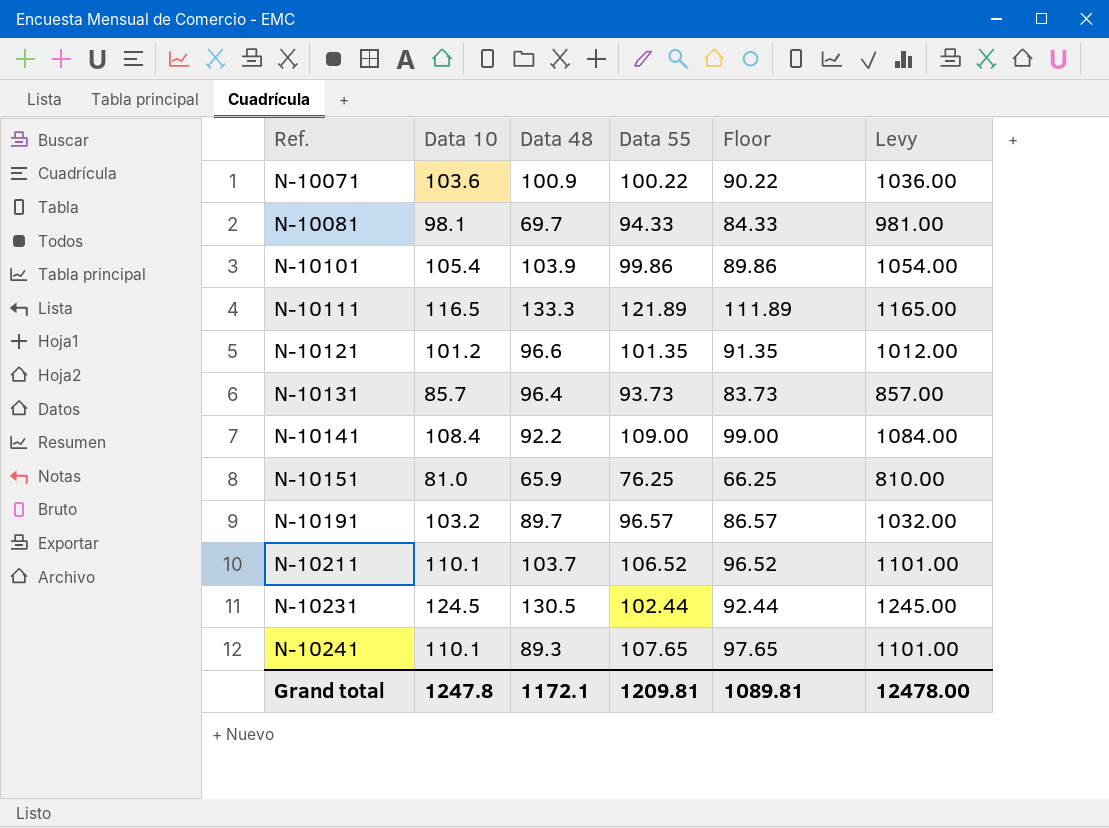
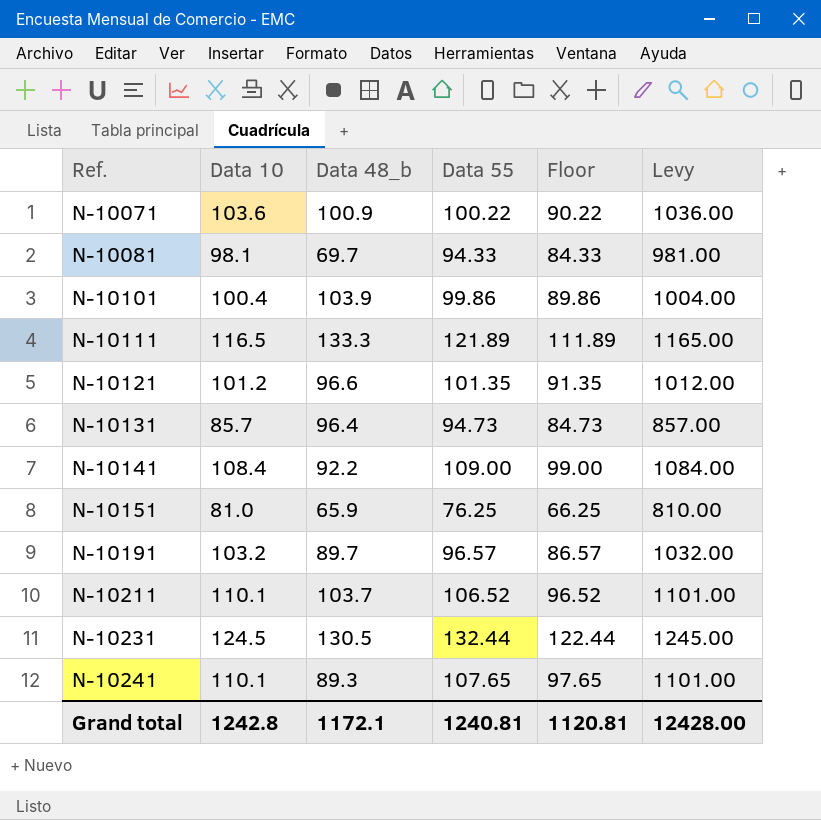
column name: Data 48 -> Data 48_b
N-10101 | Data 10: 105.4 -> 100.4
N-10101 | Levy: 1054.00 -> 1004.00
N-10131 | Data 55: 93.73 -> 94.73
N-10131 | Floor: 83.73 -> 84.73
N-10231 | Data 55: 102.44 -> 132.44
N-10231 | Floor: 92.44 -> 122.44
Grand total | Data 10: 1247.8 -> 1242.8
Grand total | Data 55: 1209.81 -> 1240.81
Grand total | Floor: 1089.81 -> 1120.81
Grand total | Levy: 12478.00 -> 12428.00

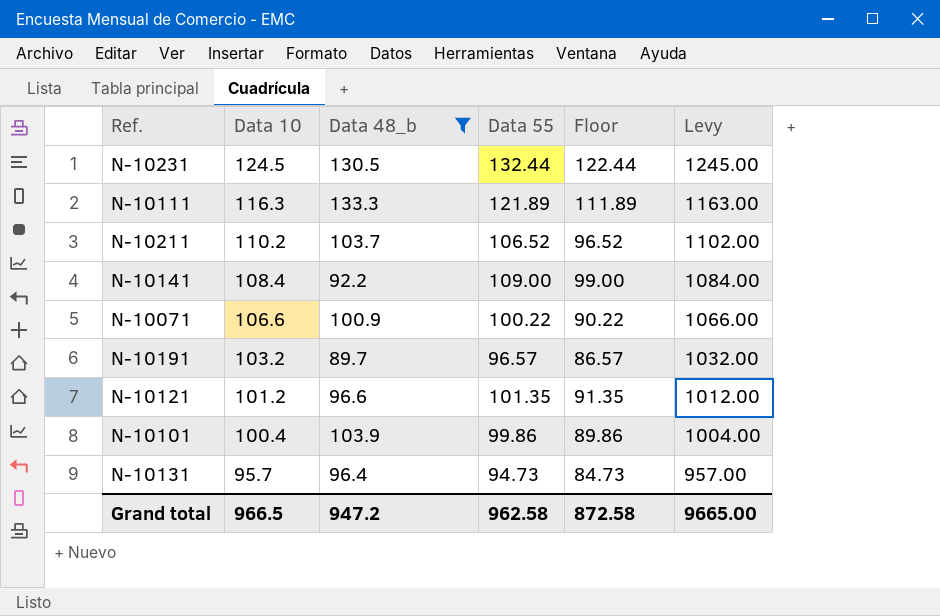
filter: none -> Data 48_b >= 89.7
row order: Ref. ascending -> Data 10 descending
N-10111 | Data 10: 116.5 -> 116.3
N-10111 | Levy: 1165.00 -> 1163.00
N-10211 | Data 10: 110.1 -> 110.2
N-10211 | Levy: 1101.00 -> 1102.00
N-10071 | Data 10: 103.6 -> 106.6
N-10071 | Levy: 1036.00 -> 1066.00
N-10131 | Data 10: 85.7 -> 95.7
N-10131 | Levy: 857.00 -> 957.00
Grand total | Data 10: 1242.8 -> 966.5
Grand total | Data 48_b: 1172.1 -> 947.2
Grand total | Data 55: 1240.81 -> 962.58
Grand total | Floor: 1120.81 -> 872.58
Grand total | Levy: 12428.00 -> 9665.00

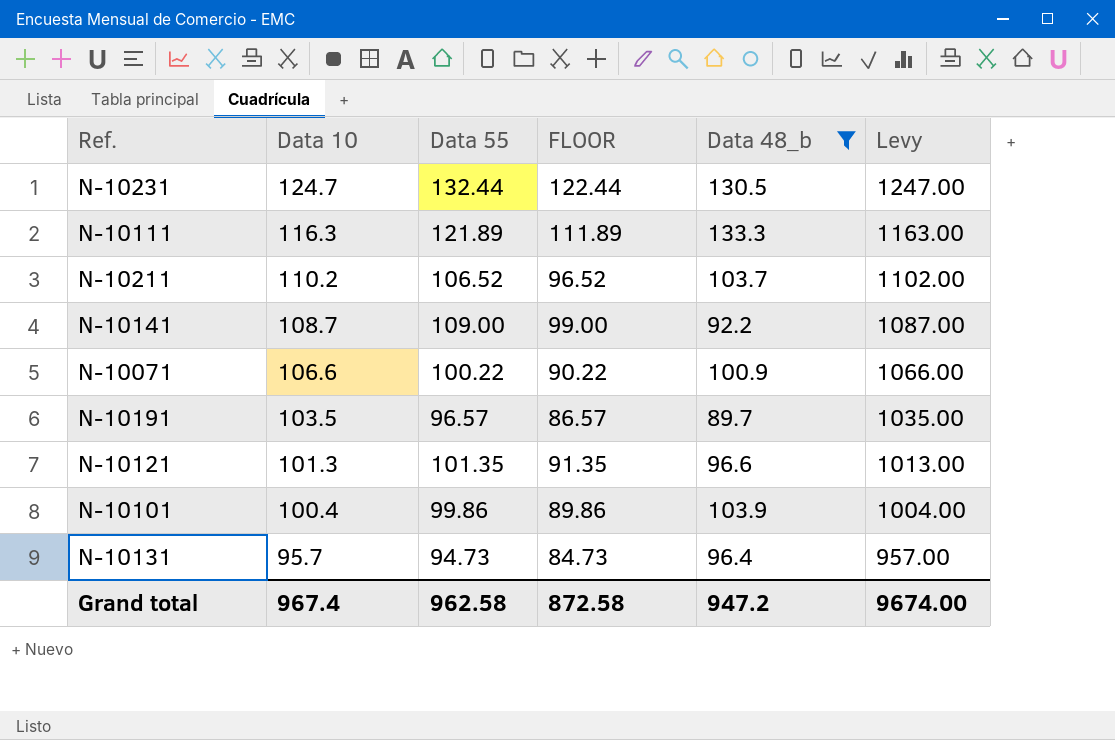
column name: Floor -> FLOOR
column Data 48_b | position: 3 -> 5
N-10231 | Data 10: 124.5 -> 124.7
N-10231 | Levy: 1245.00 -> 1247.00
N-10141 | Data 10: 108.4 -> 108.7
N-10141 | Levy: 1084.00 -> 1087.00
N-10191 | Data 10: 103.2 -> 103.5
N-10191 | Levy: 1032.00 -> 1035.00
N-10121 | Data 10: 101.2 -> 101.3
N-10121 | Levy: 1012.00 -> 1013.00
Grand total | Data 10: 966.5 -> 967.4
Grand total | Levy: 9665.00 -> 9674.00

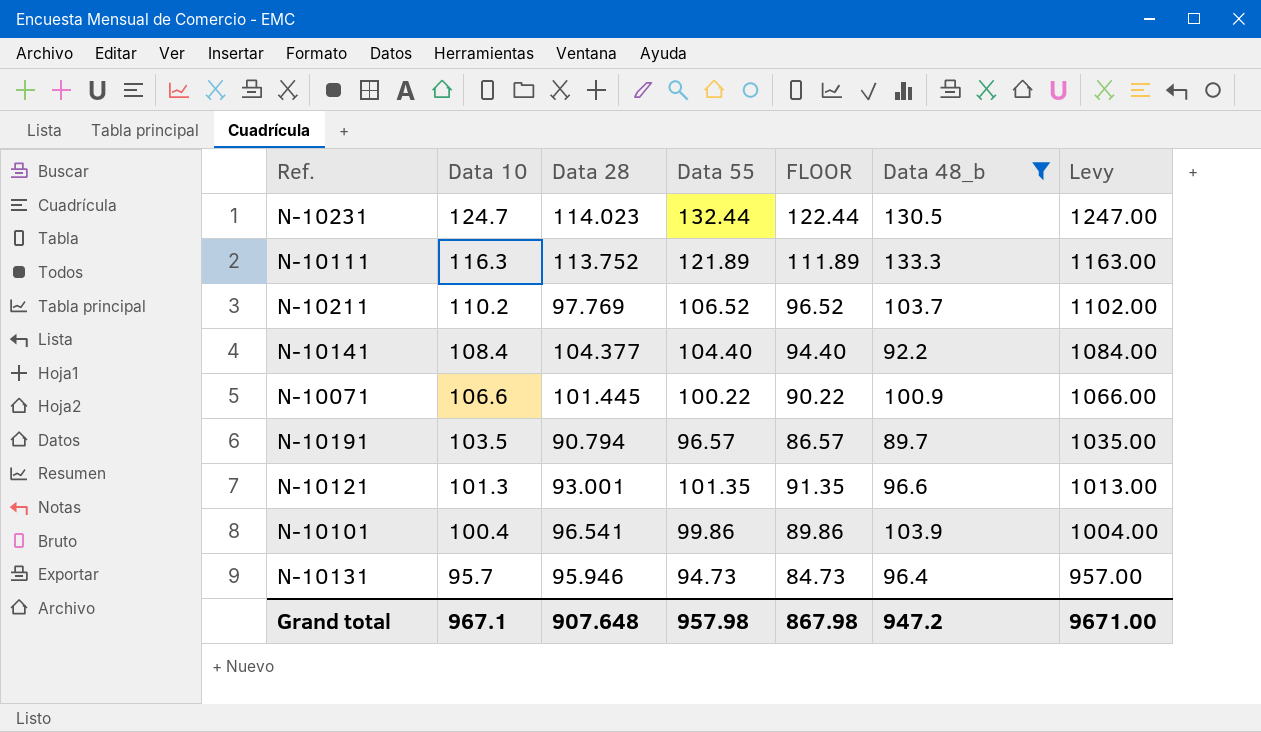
column Data 28 | position: none -> 3
N-10141 | Data 10: 108.7 -> 108.4
N-10141 | Data 55: 109.00 -> 104.40
N-10141 | FLOOR: 99.00 -> 94.40
N-10141 | Levy: 1087.00 -> 1084.00
Grand total | Data 10: 967.4 -> 967.1
Grand total | Data 55: 962.58 -> 957.98
Grand total | FLOOR: 872.58 -> 867.98
Grand total | Levy: 9674.00 -> 9671.00

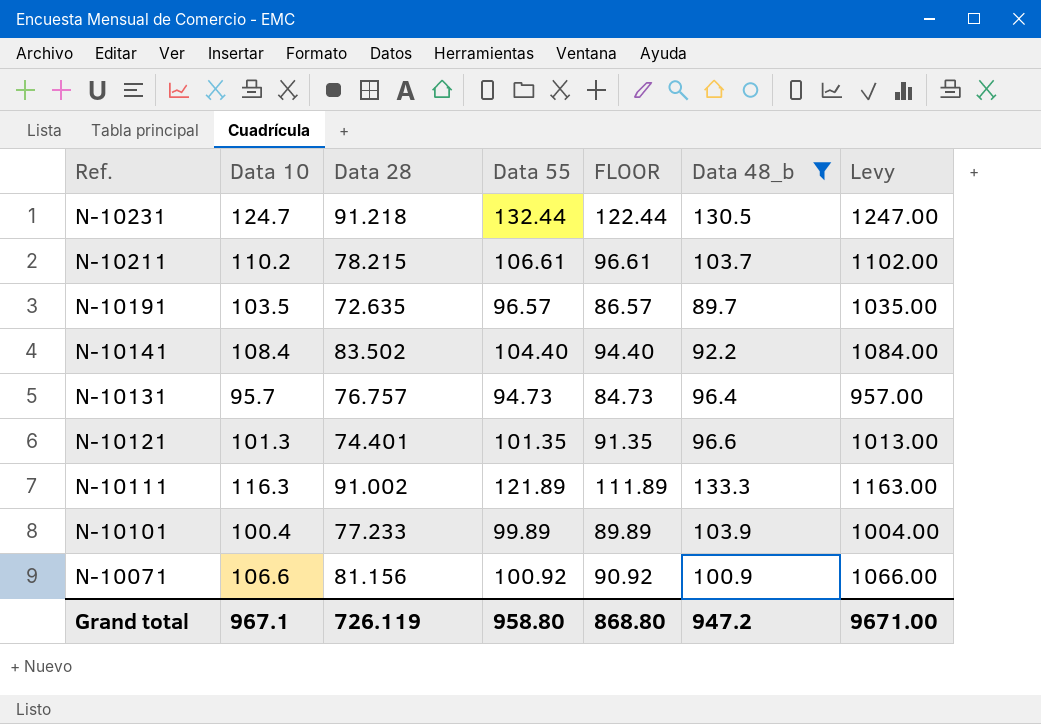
row order: Data 10 descending -> Ref. descending
N-10231 | Data 28: 114.023 -> 91.218
N-10211 | Data 28: 97.769 -> 78.215
N-10211 | Data 55: 106.52 -> 106.61
N-10211 | FLOOR: 96.52 -> 96.61
N-10191 | Data 28: 90.794 -> 72.635
N-10141 | Data 28: 104.377 -> 83.502
N-10131 | Data 28: 95.946 -> 76.757
N-10121 | Data 28: 93.001 -> 74.401
N-10111 | Data 28: 113.752 -> 91.002
N-10101 | Data 28: 96.541 -> 77.233
N-10101 | Data 55: 99.86 -> 99.89
N-10101 | FLOOR: 89.86 -> 89.89
N-10071 | Data 28: 101.445 -> 81.156
N-10071 | Data 55: 100.22 -> 100.92
N-10071 | FLOOR: 90.22 -> 90.92
Grand total | Data 28: 907.648 -> 726.119
Grand total | Data 55: 957.98 -> 958.80
Grand total | FLOOR: 867.98 -> 868.80

